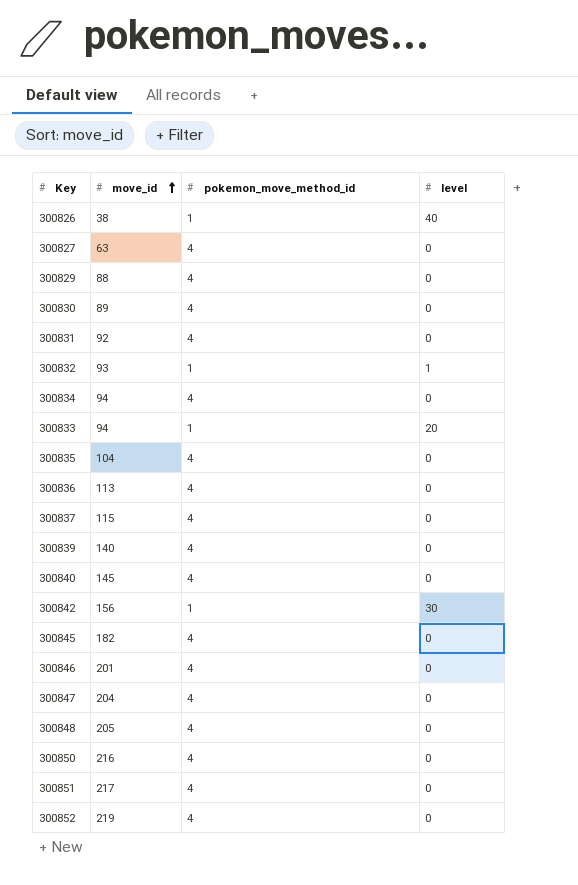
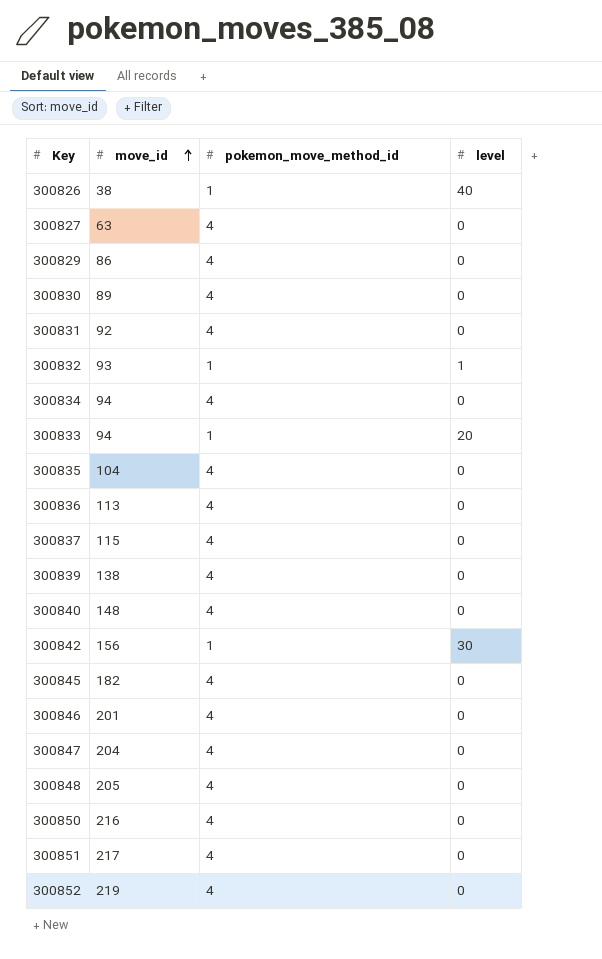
300829 | move_id: 88 -> 86
300839 | move_id: 140 -> 138
300840 | move_id: 145 -> 148

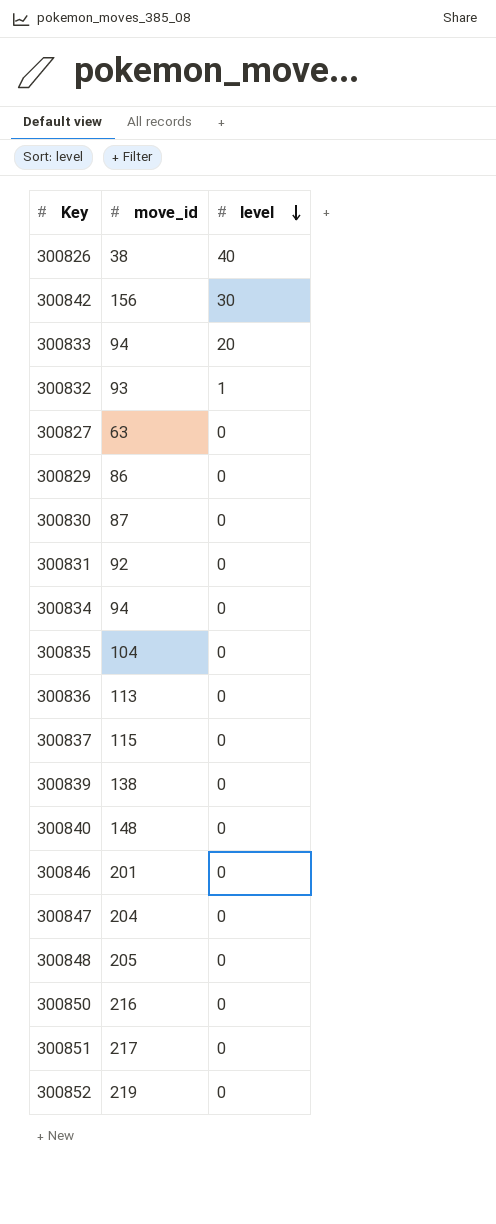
row order: move_id ascending -> level descending
column pokemon_move_method_id | position: 3 -> none
row 300845: 182 | 4 | 0 -> none
300830 | move_id: 89 -> 87

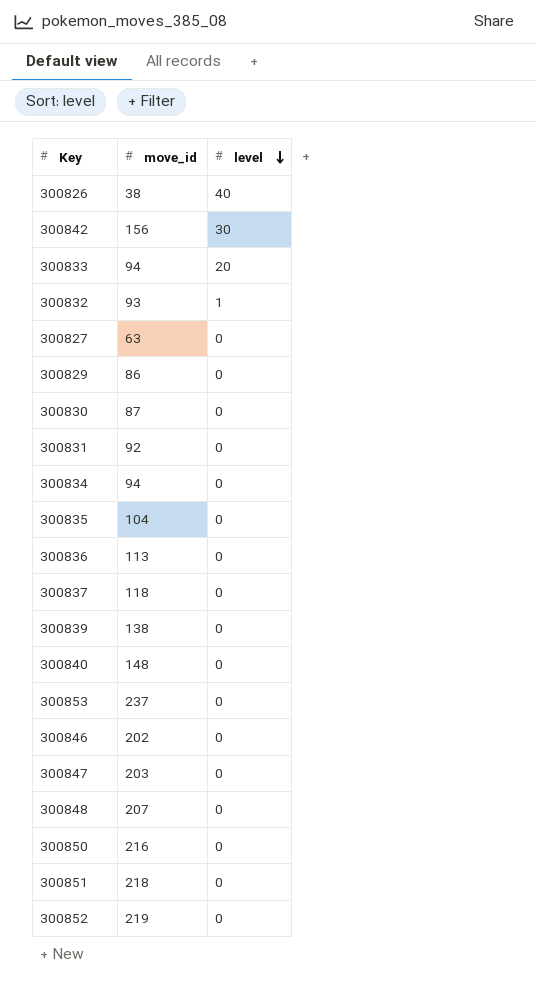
300837 | move_id: 115 -> 118
row 300853: none -> 237 | 0
300846 | move_id: 201 -> 202
300847 | move_id: 204 -> 203
300848 | move_id: 205 -> 207
300851 | move_id: 217 -> 218

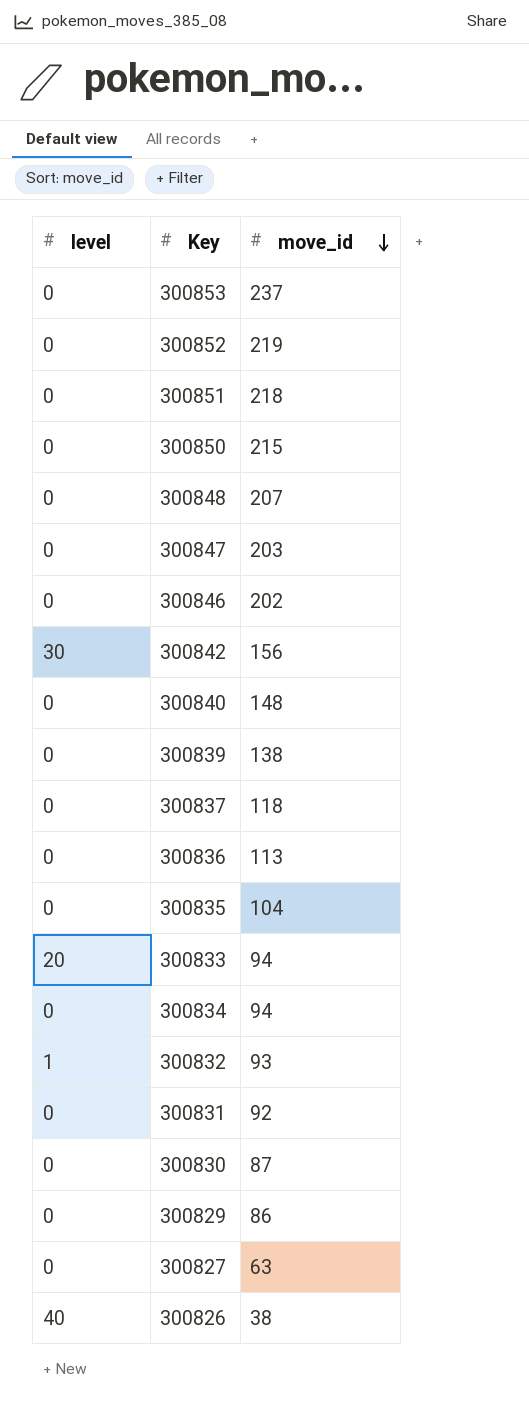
row order: level descending -> move_id descending
column level | position: 3 -> 1
300850 | move_id: 216 -> 215

